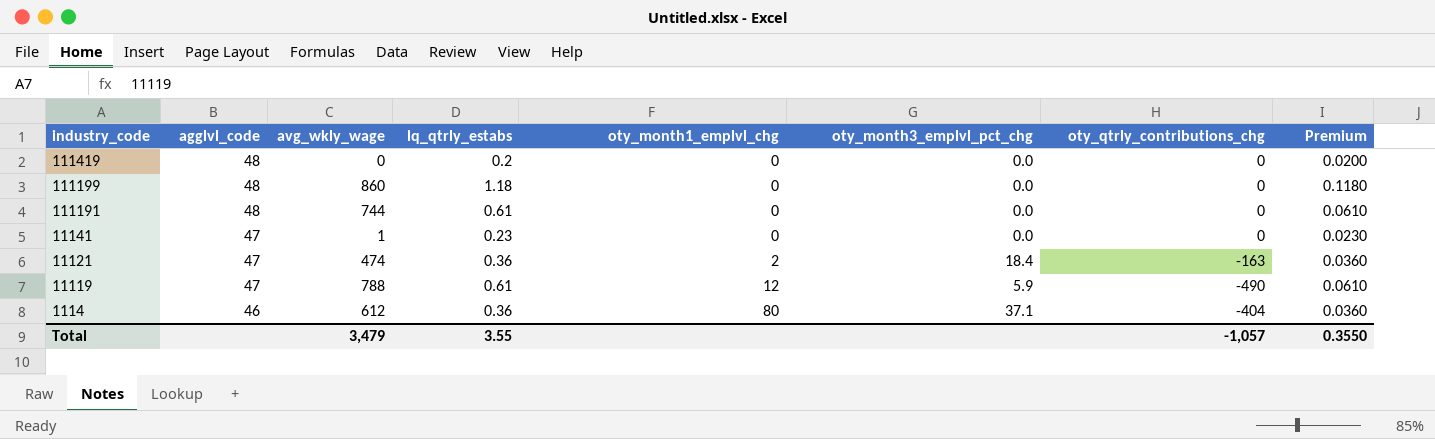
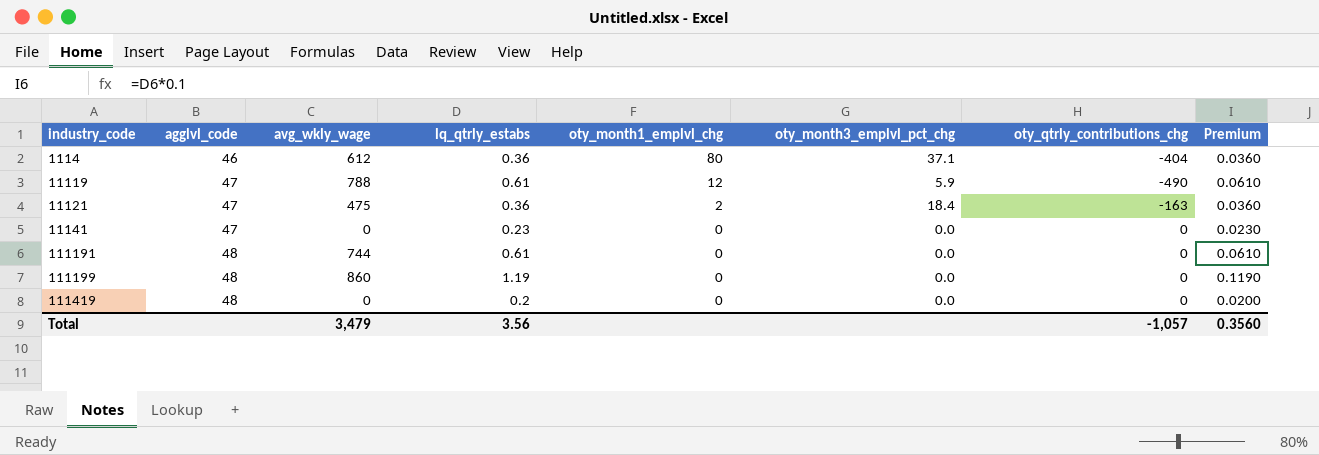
row order: industry_code descending -> industry_code ascending
11121 | avg_wkly_wage: 474 -> 475
11141 | avg_wkly_wage: 1 -> 0
111199 | lq_qtrly_estabs: 1.18 -> 1.19
111199 | Premium: 0.1180 -> 0.1190
Total | lq_qtrly_estabs: 3.55 -> 3.56
Total | Premium: 0.3550 -> 0.3560

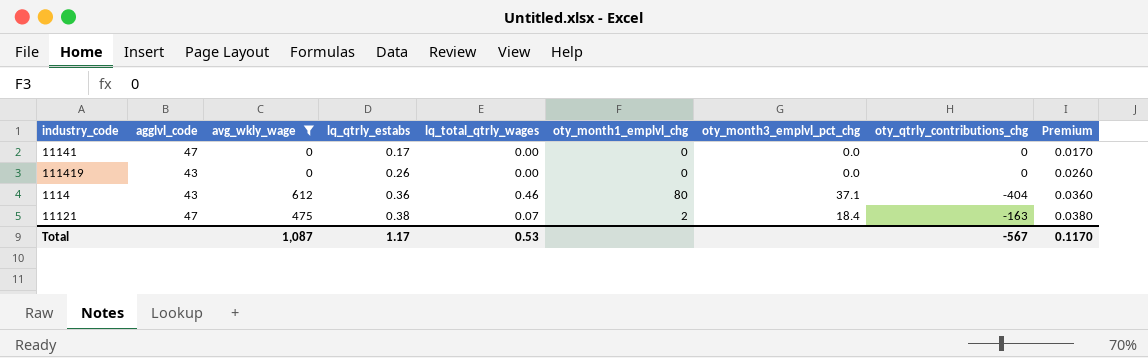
filter: none -> avg_wkly_wage <= 612
row order: industry_code ascending -> lq_qtrly_estabs ascending
column lq_total_qtrly_wages | position: none -> 5
11141 | lq_qtrly_estabs: 0.23 -> 0.17
11141 | Premium: 0.0230 -> 0.0170
111419 | agglvl_code: 48 -> 43
111419 | lq_qtrly_estabs: 0.2 -> 0.26
111419 | Premium: 0.0200 -> 0.0260
1114 | agglvl_code: 46 -> 43
11121 | lq_qtrly_estabs: 0.36 -> 0.38
11121 | Premium: 0.0360 -> 0.0380
Total | avg_wkly_wage: 3,479 -> 1,087
Total | lq_qtrly_estabs: 3.56 -> 1.17
Total | oty_qtrly_contributions_chg: -1,057 -> -567
Total | Premium: 0.3560 -> 0.1170

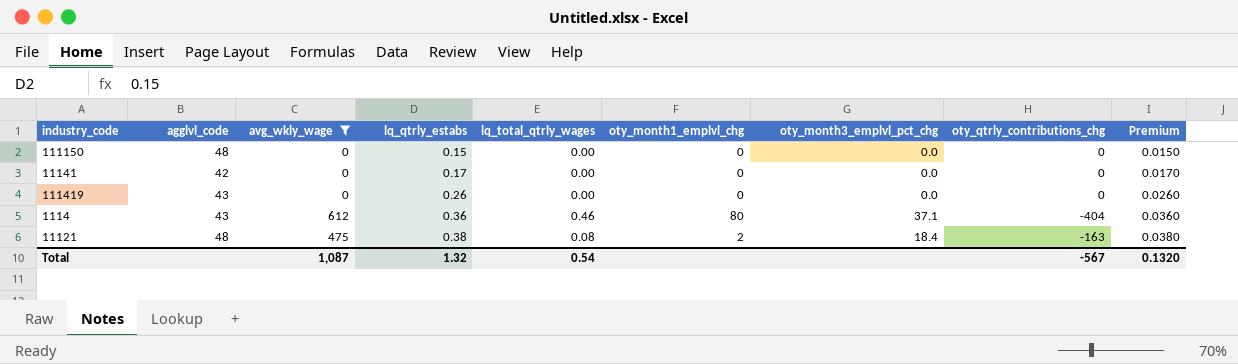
row 111150: none -> 48 | 0 | 0.15 | 0.00 | 0 | 0.0 | 0 | 0.0150
11141 | agglvl_code: 47 -> 42
11121 | agglvl_code: 47 -> 48
11121 | lq_total_qtrly_wages: 0.07 -> 0.08
Total | lq_qtrly_estabs: 1.17 -> 1.32
Total | lq_total_qtrly_wages: 0.53 -> 0.54
Total | Premium: 0.1170 -> 0.1320

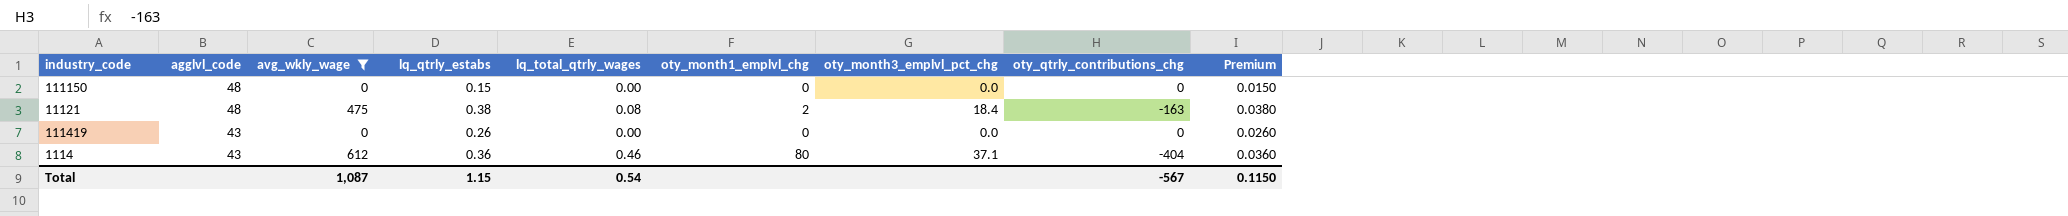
row order: lq_qtrly_estabs ascending -> agglvl_code descending
row 11141: 42 | 0 | 0.17 | 0.00 | 0 | 0.0 | 0 | 0.0170 -> none
Total | lq_qtrly_estabs: 1.32 -> 1.15
Total | Premium: 0.1320 -> 0.1150

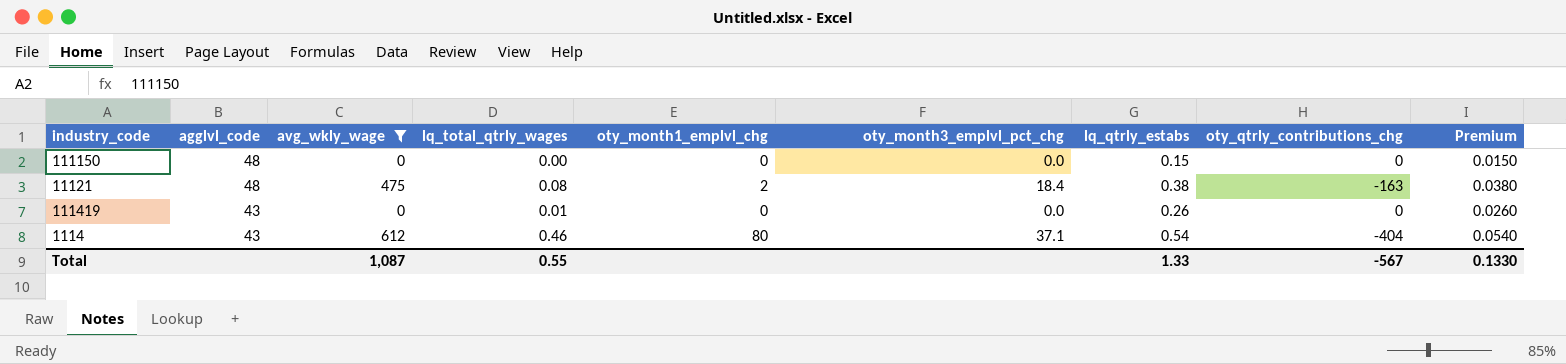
column lq_qtrly_estabs | position: 4 -> 7
111419 | lq_total_qtrly_wages: 0.00 -> 0.01
1114 | lq_qtrly_estabs: 0.36 -> 0.54
1114 | Premium: 0.0360 -> 0.0540
Total | lq_total_qtrly_wages: 0.54 -> 0.55
Total | lq_qtrly_estabs: 1.15 -> 1.33
Total | Premium: 0.1150 -> 0.1330

